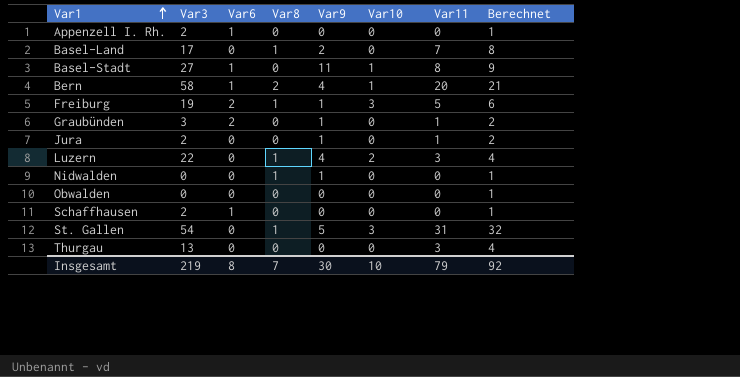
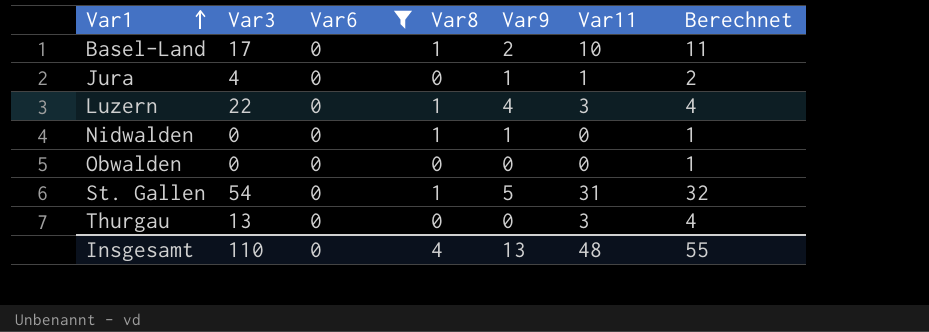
filter: none -> Var6 = 0
column Var10 | position: 6 -> none
Basel-Land | Var11: 7 -> 10
Basel-Land | Berechnet: 8 -> 11
Jura | Var3: 2 -> 4
Insgesamt | Var3: 219 -> 110
Insgesamt | Var6: 8 -> 0
Insgesamt | Var8: 7 -> 4
Insgesamt | Var9: 30 -> 13
Insgesamt | Var11: 79 -> 48
Insgesamt | Berechnet: 92 -> 55

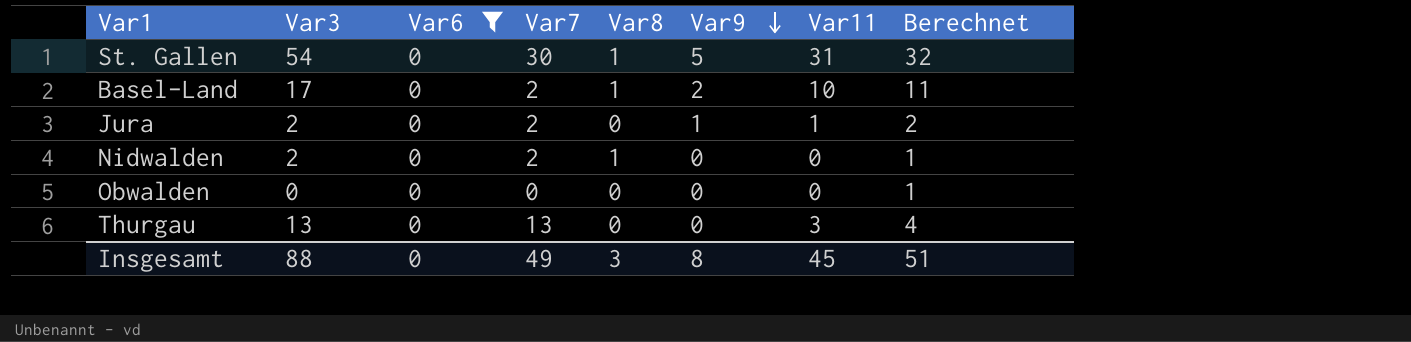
row order: Var1 ascending -> Var9 descending
column Var7 | position: none -> 4
row Luzern: 22 | 0 | 1 | 4 | 3 | 4 -> none
Jura | Var3: 4 -> 2
Nidwalden | Var3: 0 -> 2
Nidwalden | Var9: 1 -> 0
Insgesamt | Var3: 110 -> 88
Insgesamt | Var8: 4 -> 3
Insgesamt | Var9: 13 -> 8
Insgesamt | Var11: 48 -> 45
Insgesamt | Berechnet: 55 -> 51

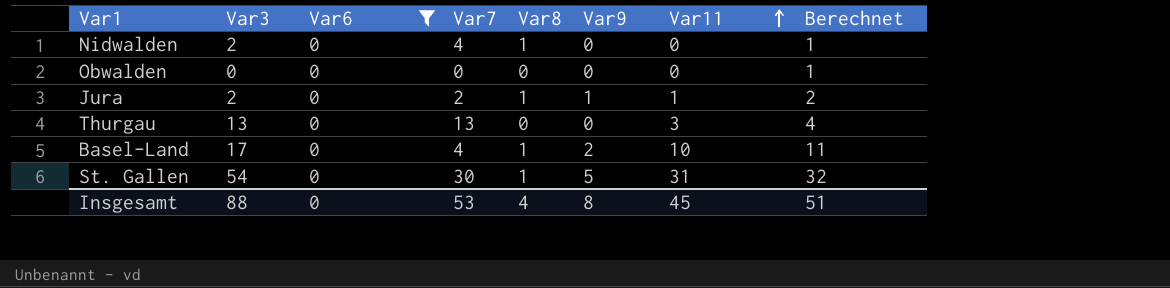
row order: Var9 descending -> Var11 ascending
Nidwalden | Var7: 2 -> 4
Jura | Var8: 0 -> 1
Basel-Land | Var7: 2 -> 4
Insgesamt | Var7: 49 -> 53
Insgesamt | Var8: 3 -> 4

